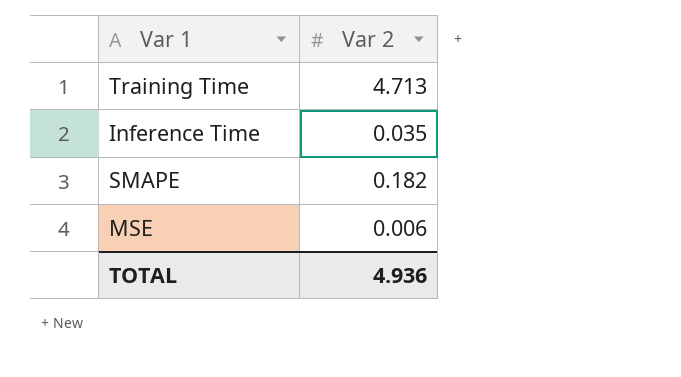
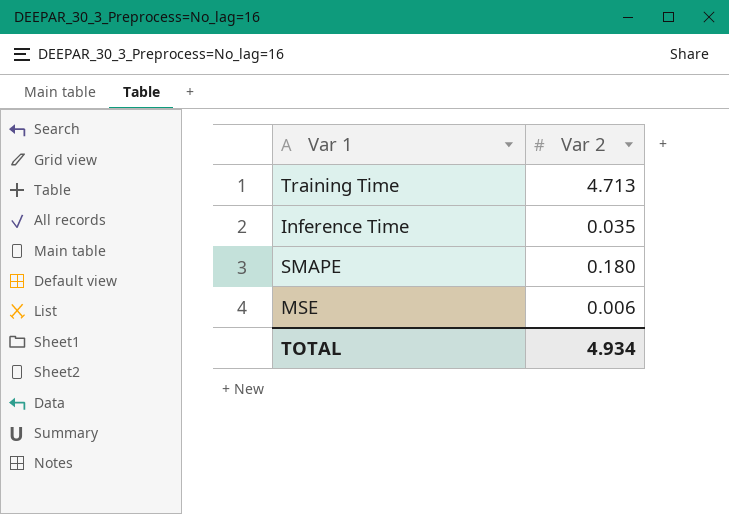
SMAPE | Var 2: 0.182 -> 0.180
TOTAL | Var 2: 4.936 -> 4.934

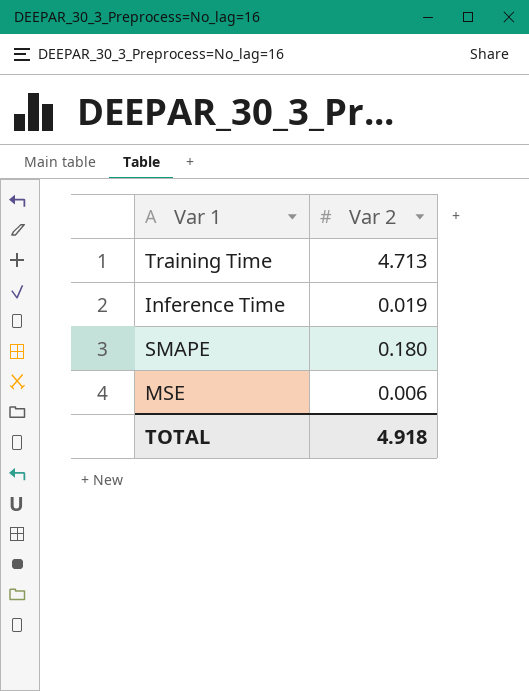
Inference Time | Var 2: 0.035 -> 0.019
TOTAL | Var 2: 4.934 -> 4.918

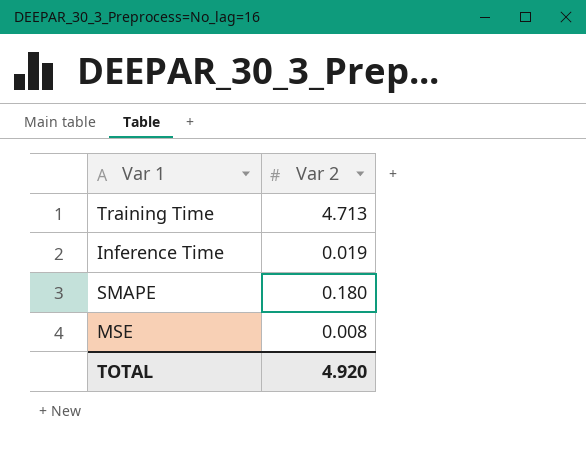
MSE | Var 2: 0.006 -> 0.008
TOTAL | Var 2: 4.918 -> 4.920

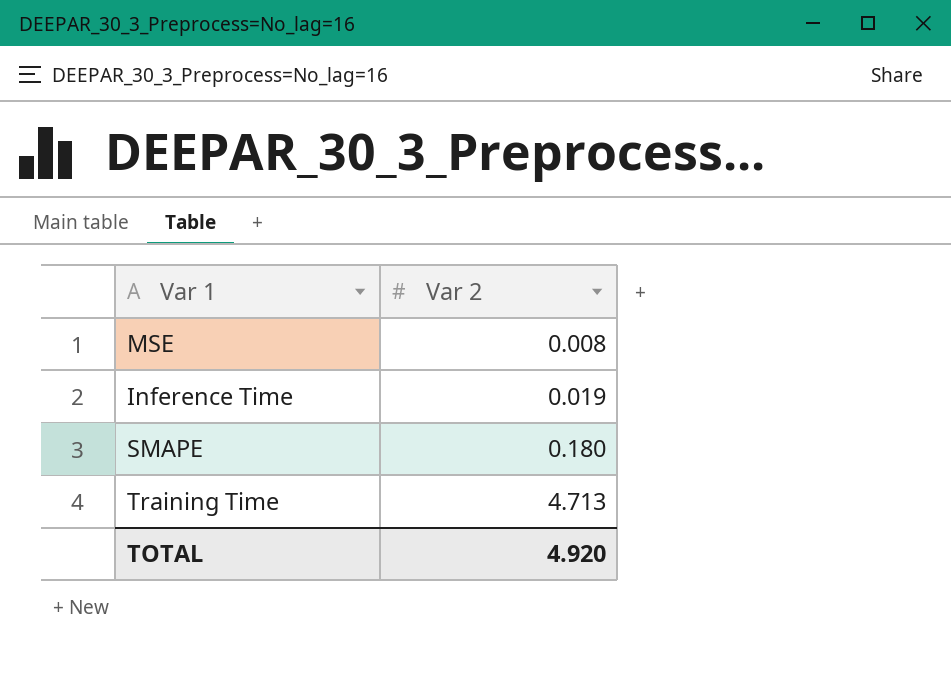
row order: none -> Var 2 ascending

